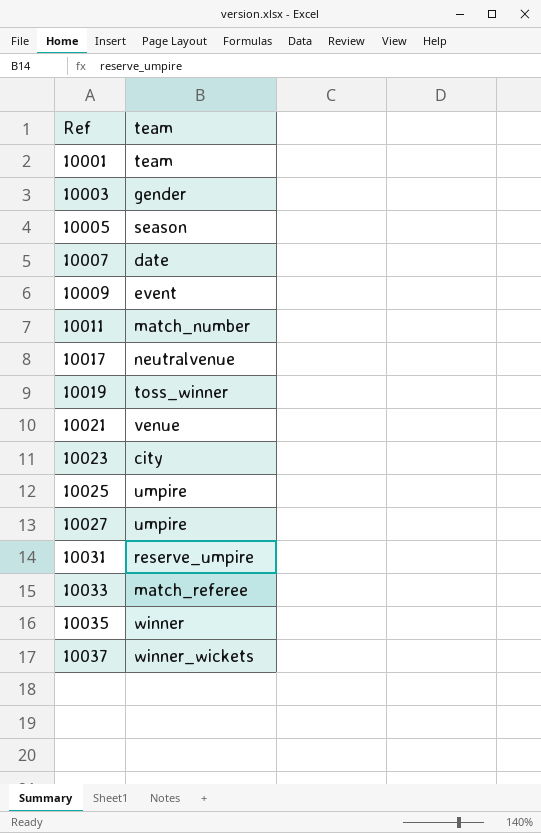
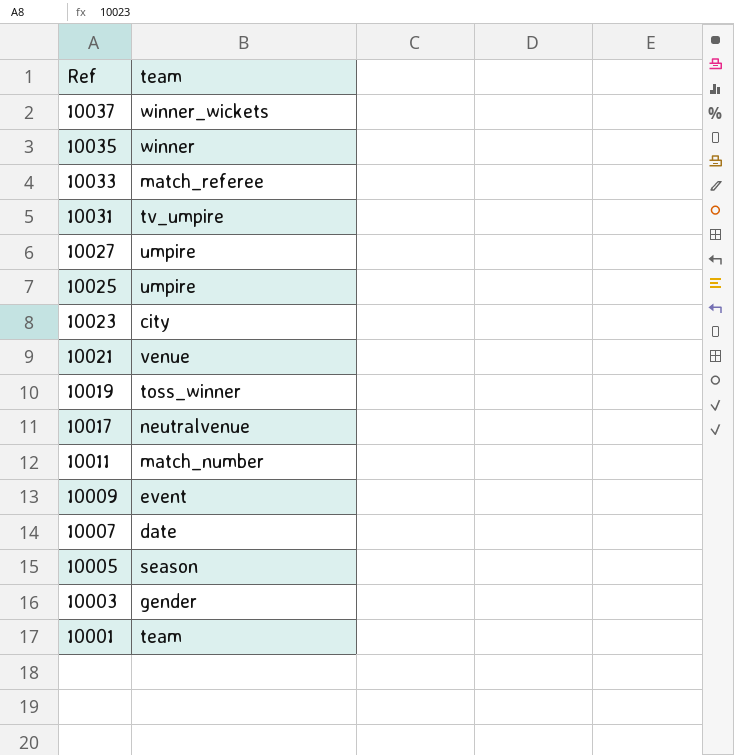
row order: Ref ascending -> Ref descending
10031 | team: reserve_umpire -> tv_umpire

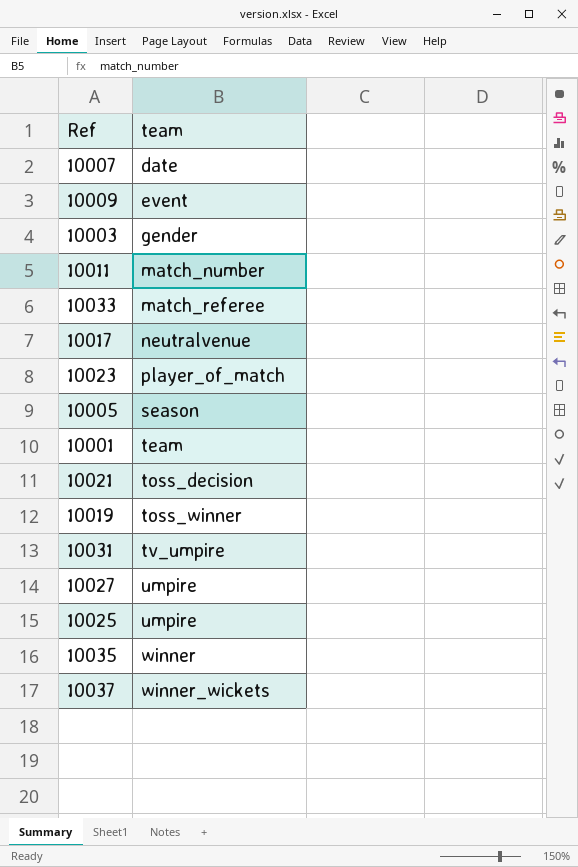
row order: Ref descending -> team ascending
10023 | team: city -> player_of_match
10021 | team: venue -> toss_decision

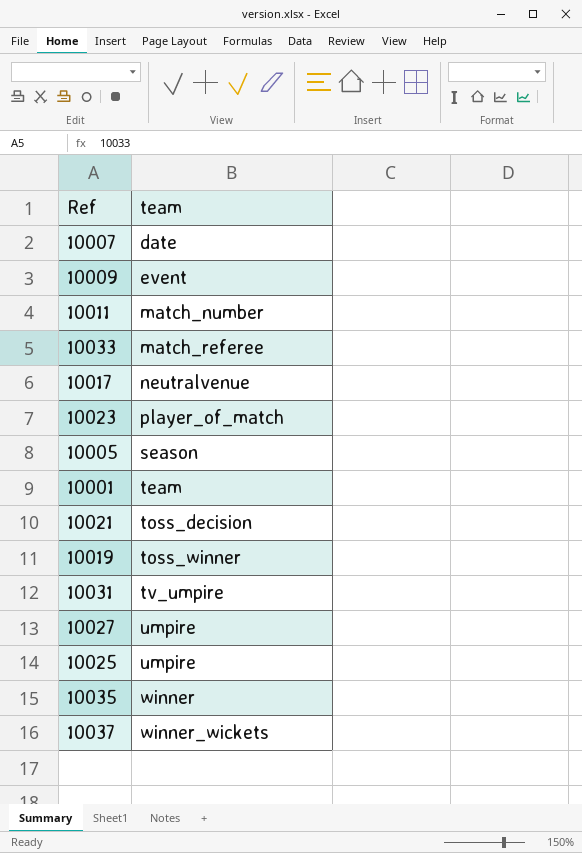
row 10003: gender -> none

